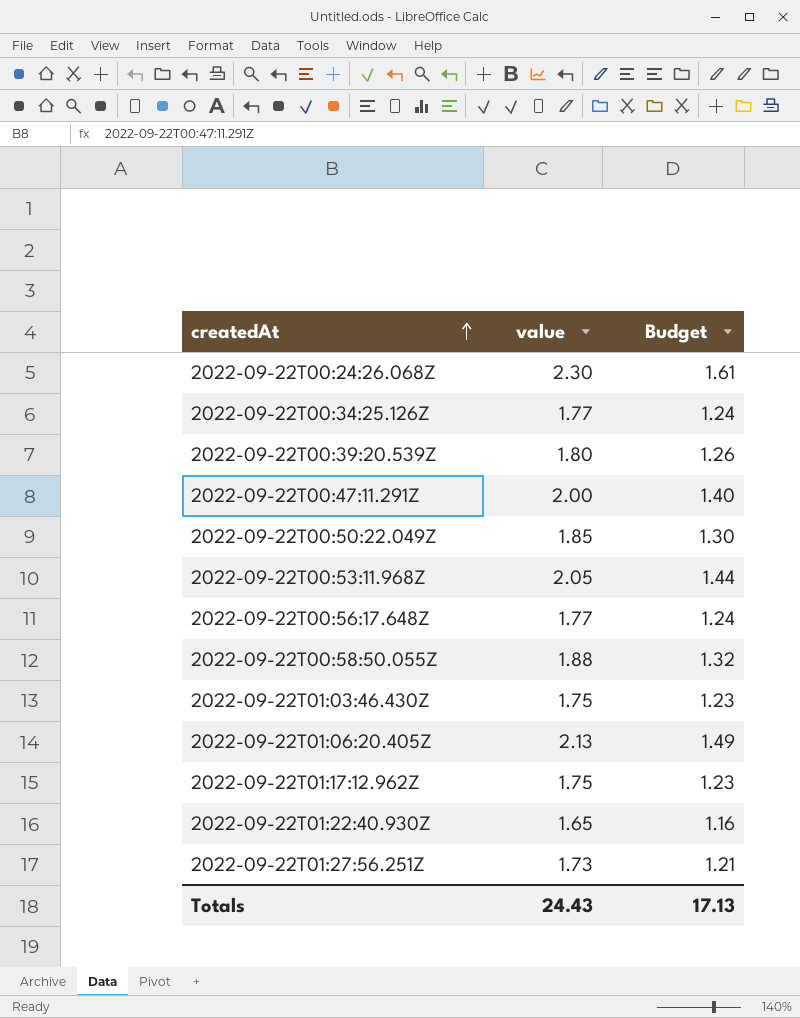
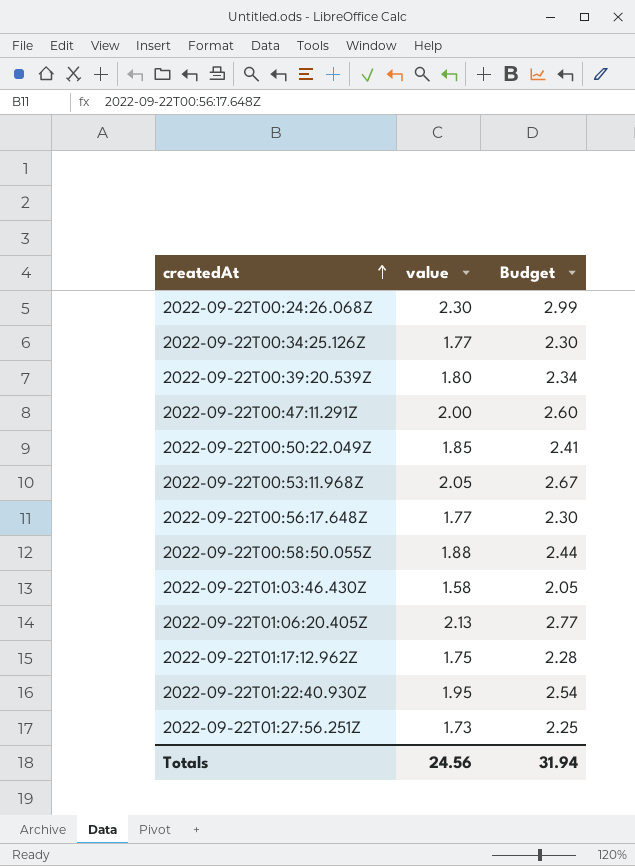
column Budget | formula: [value] * 0.7 -> [value] * 1.3
2022-09-22T01:03:46.430Z | value: 1.75 -> 1.58
2022-09-22T01:22:40.930Z | value: 1.65 -> 1.95
Totals | value: 24.43 -> 24.56
Totals | Budget: 17.13 -> 31.94

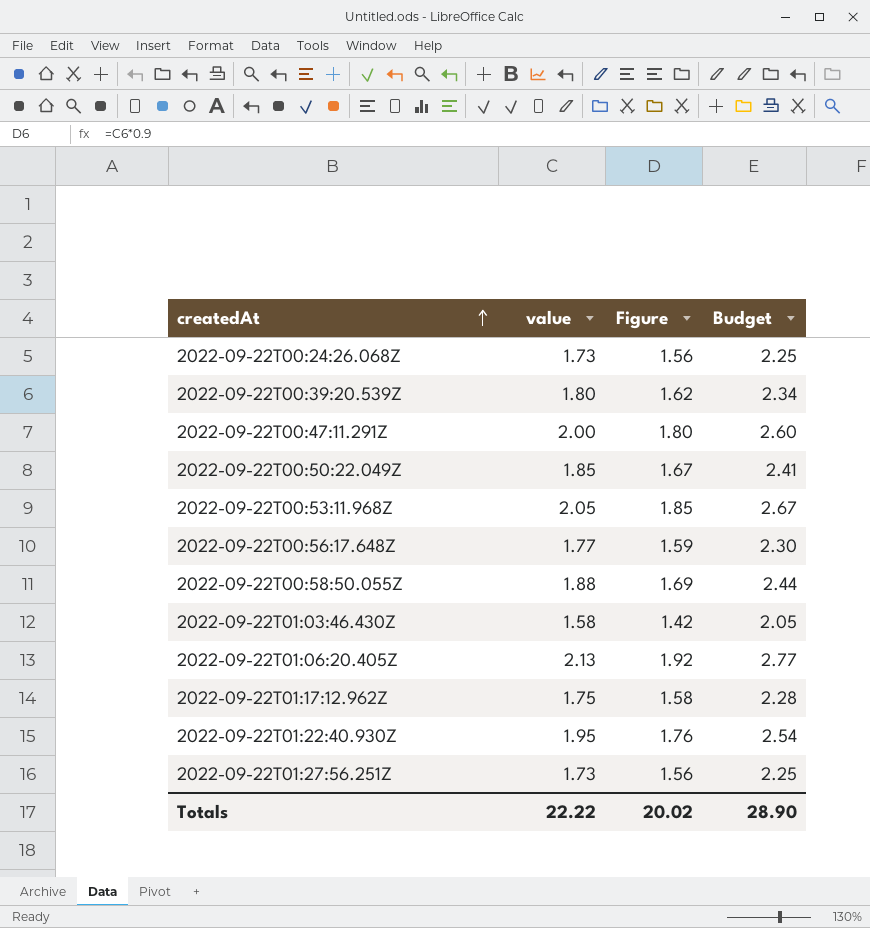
column Figure | formula: none -> [value] * 0.9
row 2022-09-22T00:34:25.126Z: 1.77 | 2.30 -> none
2022-09-22T00:24:26.068Z | value: 2.30 -> 1.73
2022-09-22T00:24:26.068Z | Budget: 2.99 -> 2.25
Totals | value: 24.56 -> 22.22
Totals | Budget: 31.94 -> 28.90

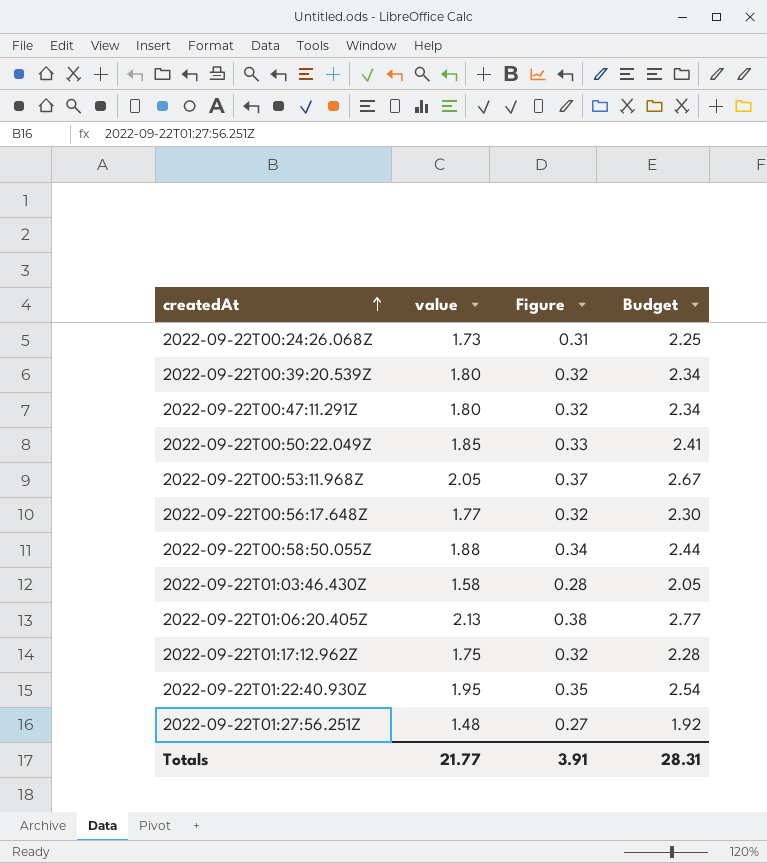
column Figure | formula: [value] * 0.9 -> [value] * 0.18
2022-09-22T00:47:11.291Z | value: 2.00 -> 1.80
2022-09-22T00:47:11.291Z | Budget: 2.60 -> 2.34
2022-09-22T01:27:56.251Z | value: 1.73 -> 1.48
2022-09-22T01:27:56.251Z | Budget: 2.25 -> 1.92
Totals | value: 22.22 -> 21.77
Totals | Figure: 20.02 -> 3.91
Totals | Budget: 28.90 -> 28.31

